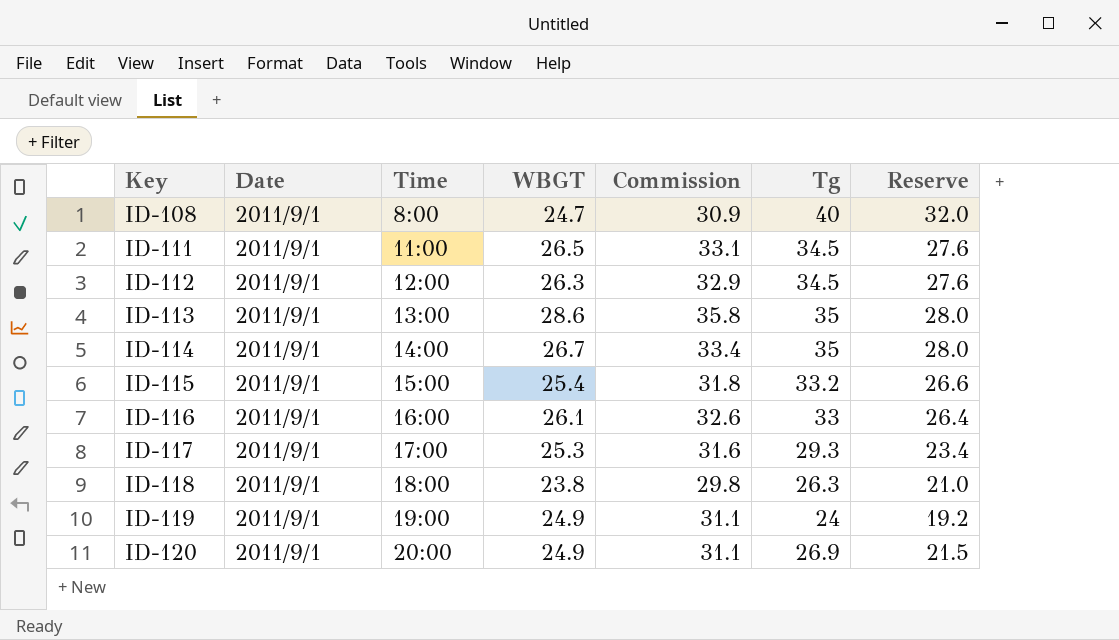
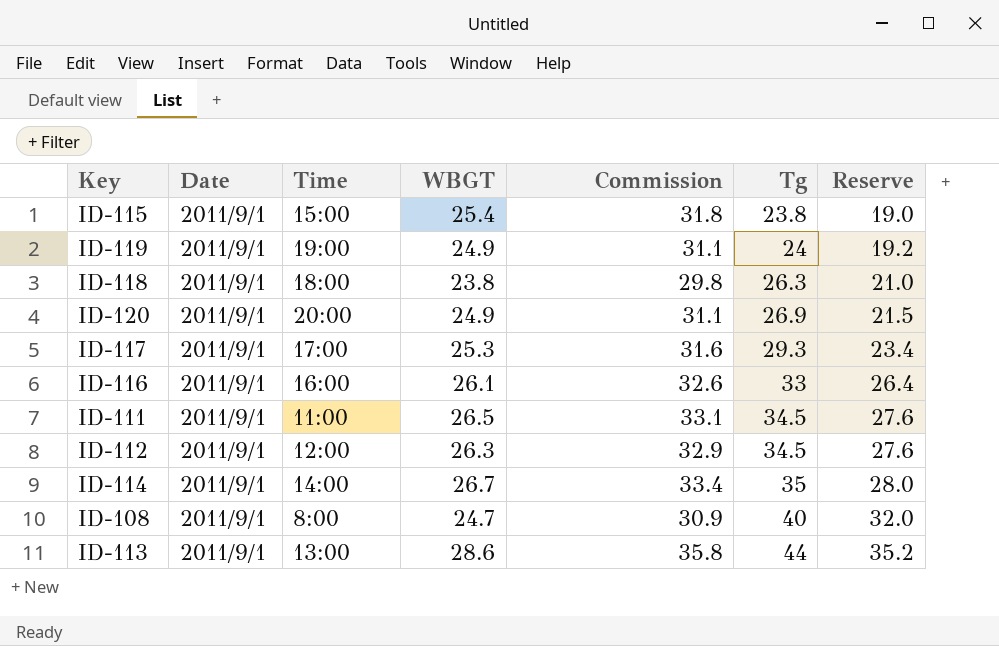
row order: Key ascending -> Tg ascending
ID-115 | Tg: 33.2 -> 23.8
ID-115 | Reserve: 26.6 -> 19.0
ID-113 | Tg: 35 -> 44
ID-113 | Reserve: 28.0 -> 35.2

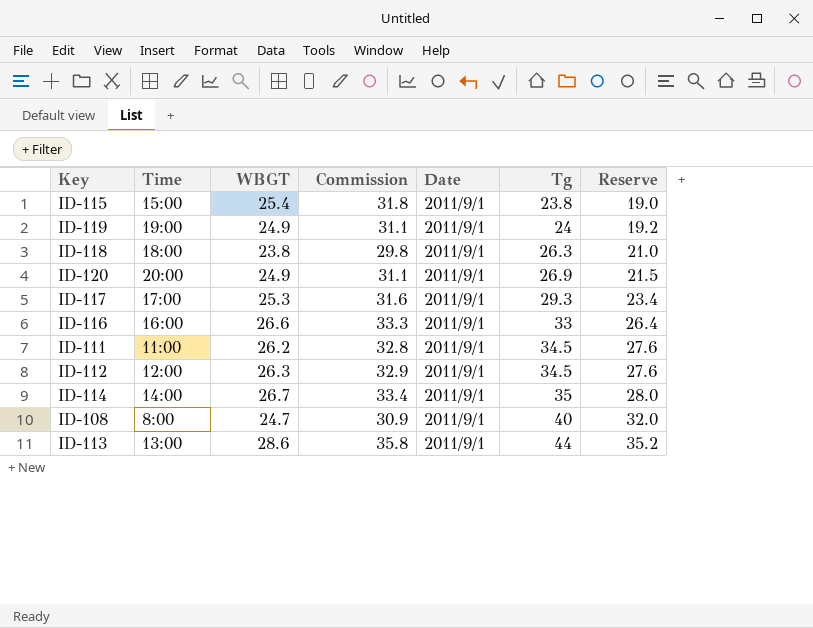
column Date | position: 2 -> 5
ID-116 | WBGT: 26.1 -> 26.6
ID-116 | Commission: 32.6 -> 33.3
ID-111 | WBGT: 26.5 -> 26.2
ID-111 | Commission: 33.1 -> 32.8

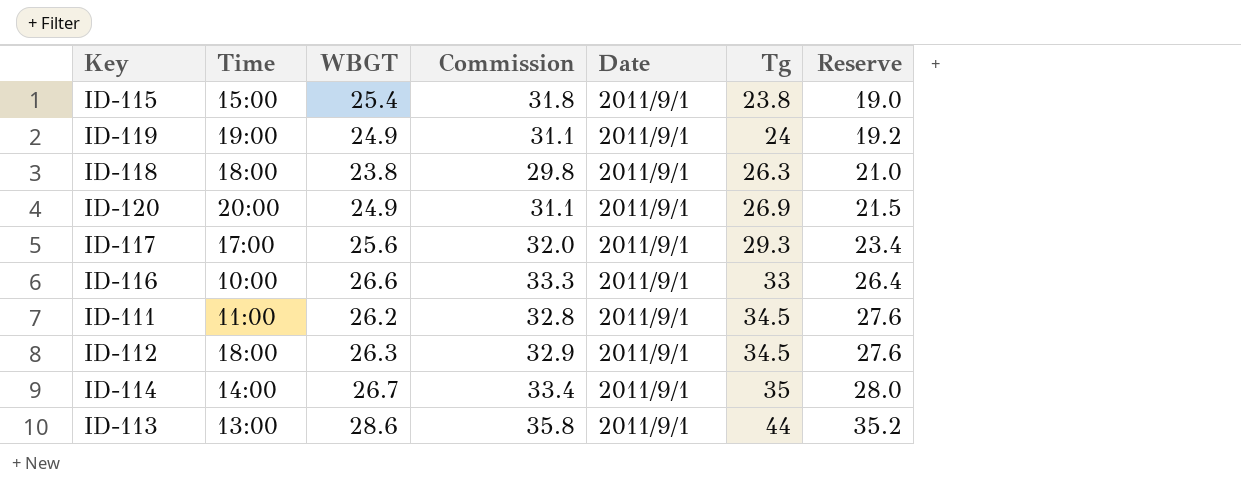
row ID-108: 8:00 | 24.7 | 30.9 | 2011/9/1 | 40 | 32.0 -> none
ID-117 | WBGT: 25.3 -> 25.6
ID-117 | Commission: 31.6 -> 32.0
ID-116 | Time: 16:00 -> 10:00
ID-112 | Time: 12:00 -> 18:00

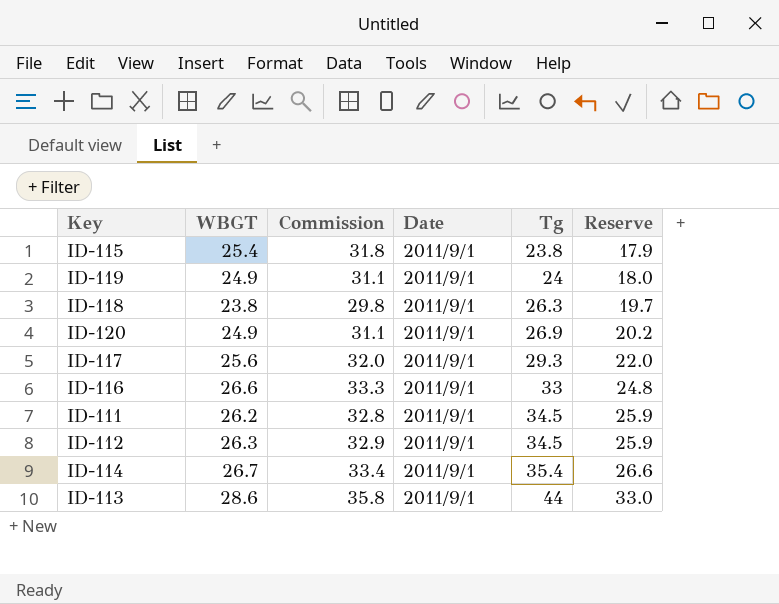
column Time | position: 2 -> none
column Reserve | formula: [Tg] * 0.8 -> [Tg] * 0.75
ID-114 | Tg: 35 -> 35.4

